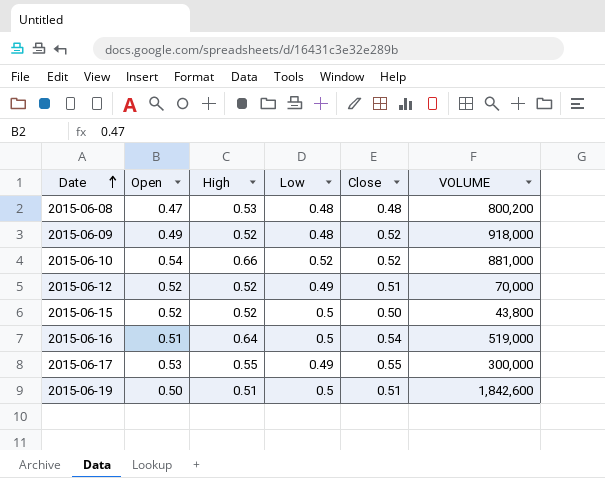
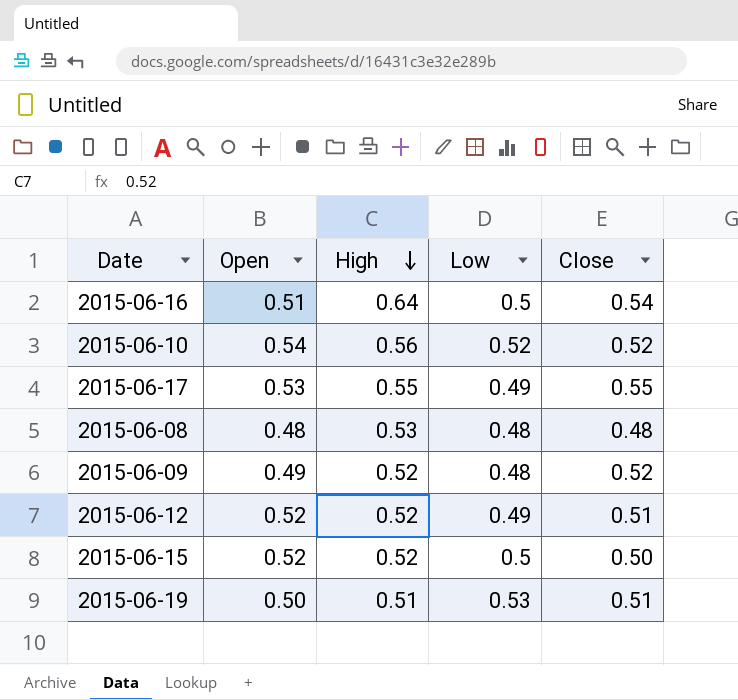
row order: Date ascending -> High descending
column VOLUME | position: 6 -> none
2015-06-10 | High: 0.66 -> 0.56
2015-06-08 | Open: 0.47 -> 0.48
2015-06-19 | Low: 0.5 -> 0.53

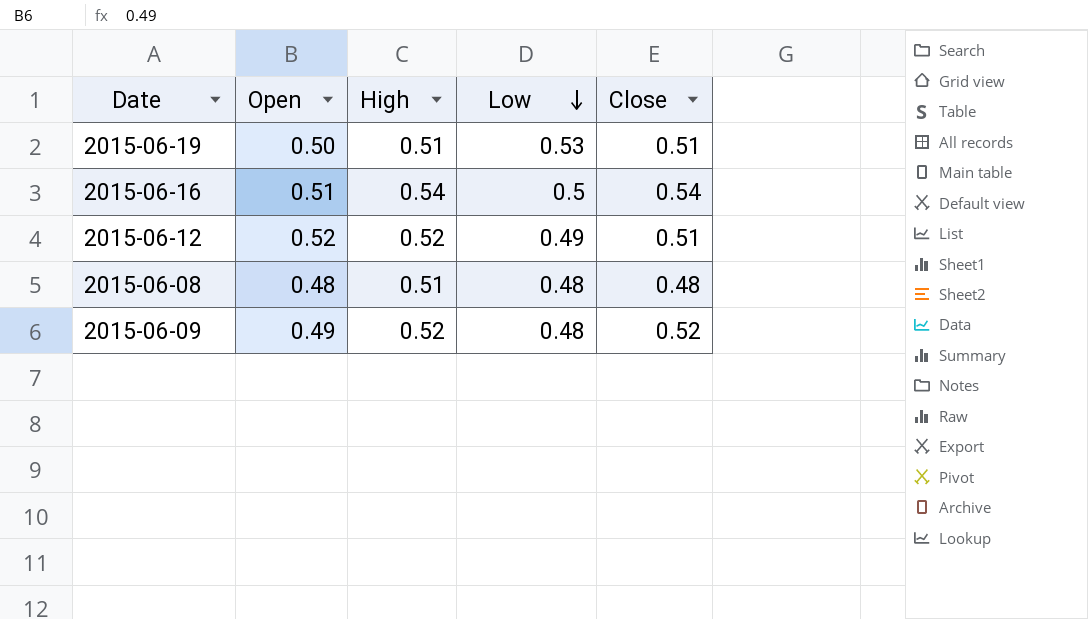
row order: High descending -> Low descending
row 2015-06-10: 0.54 | 0.56 | 0.52 | 0.52 -> none
row 2015-06-17: 0.53 | 0.55 | 0.49 | 0.55 -> none
row 2015-06-15: 0.52 | 0.52 | 0.5 | 0.50 -> none
2015-06-16 | High: 0.64 -> 0.54
2015-06-08 | High: 0.53 -> 0.51

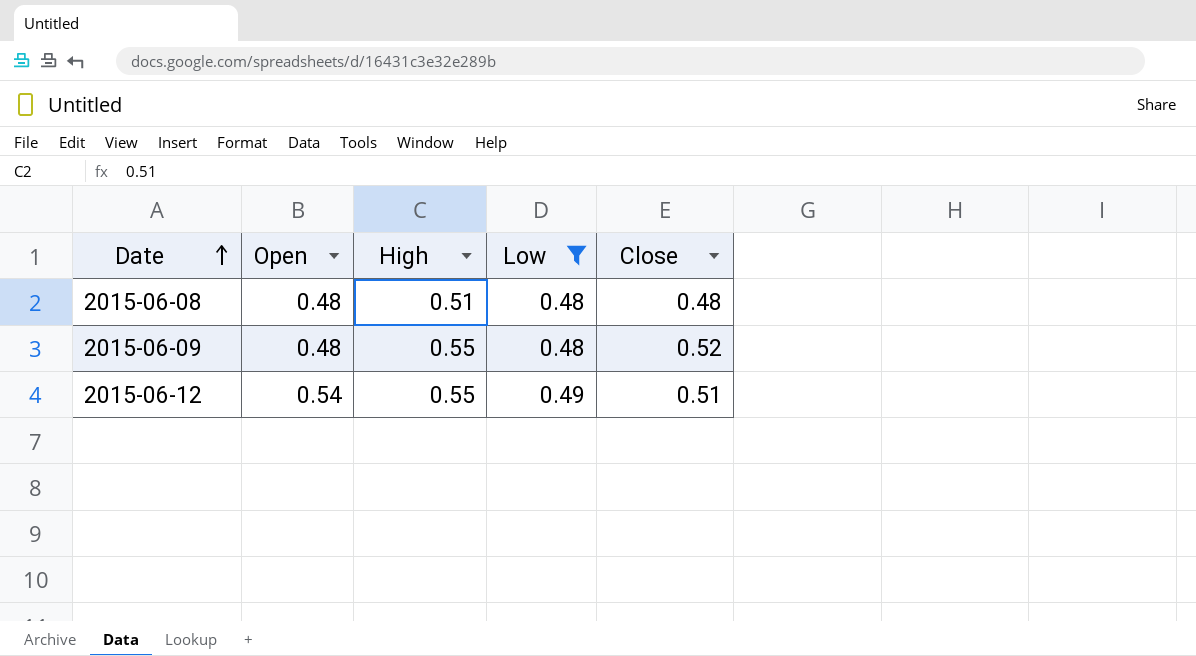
filter: none -> Low <= 0.49
row order: Low descending -> Date ascending
2015-06-09 | Open: 0.49 -> 0.48
2015-06-09 | High: 0.52 -> 0.55
2015-06-12 | Open: 0.52 -> 0.54
2015-06-12 | High: 0.52 -> 0.55

